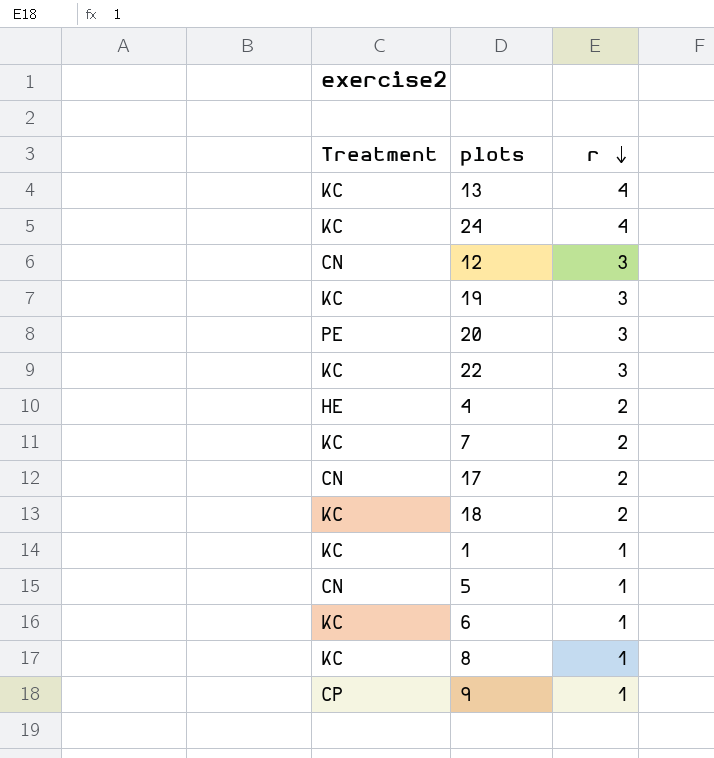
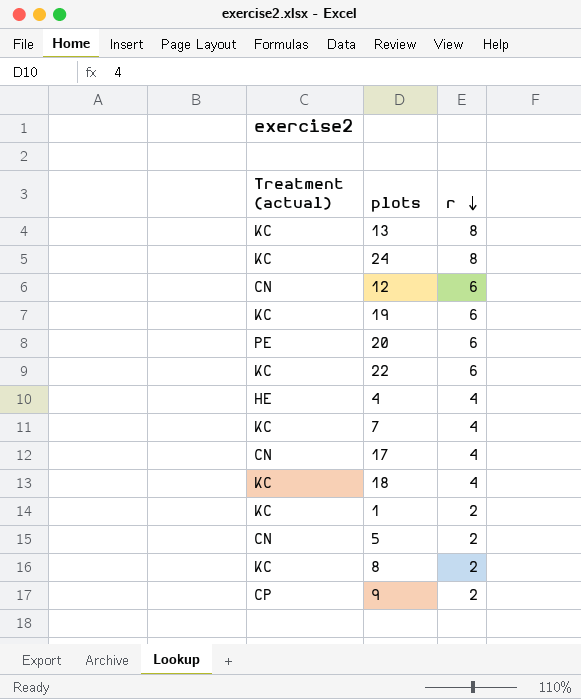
column name: Treatment -> Treatment (actual)
row 6: KC | 1 -> none
13 | r: 4 -> 8
24 | r: 4 -> 8
12 | r: 3 -> 6
19 | r: 3 -> 6
20 | r: 3 -> 6
22 | r: 3 -> 6
4 | r: 2 -> 4
7 | r: 2 -> 4
17 | r: 2 -> 4
18 | r: 2 -> 4
1 | r: 1 -> 2
5 | r: 1 -> 2
8 | r: 1 -> 2
9 | r: 1 -> 2

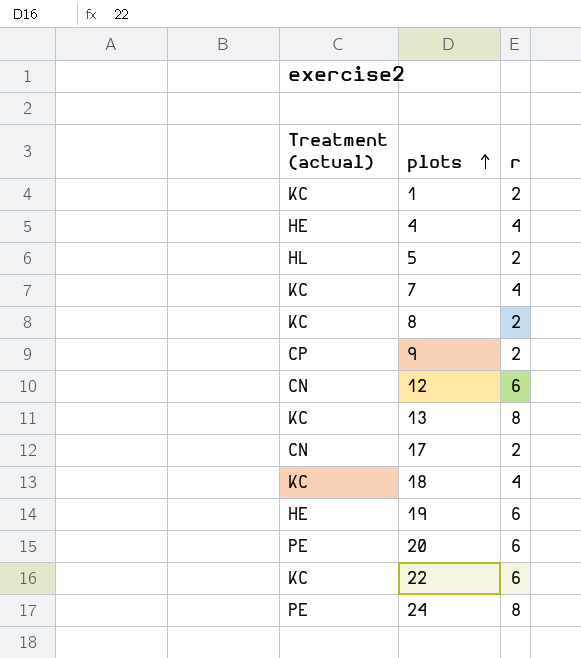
row order: r descending -> plots ascending
5 | Treatment (actual): CN -> HL
17 | r: 4 -> 2
19 | Treatment (actual): KC -> HE
24 | Treatment (actual): KC -> PE

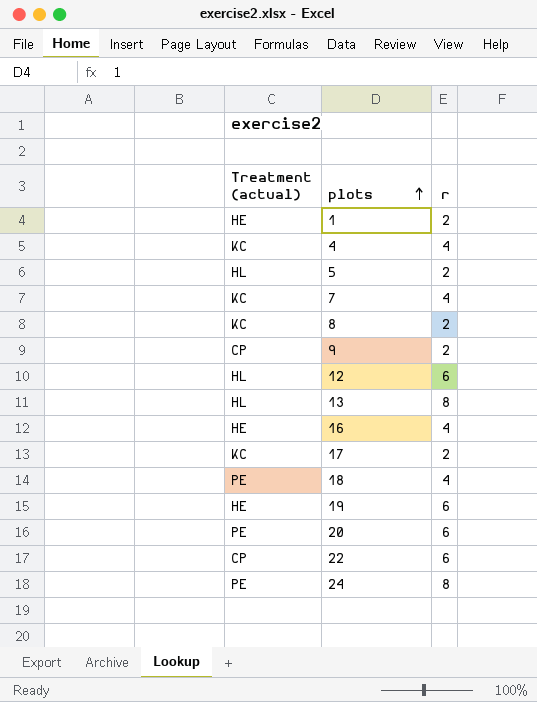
1 | Treatment (actual): KC -> HE
4 | Treatment (actual): HE -> KC
12 | Treatment (actual): CN -> HL
13 | Treatment (actual): KC -> HL
row 16: none -> HE | 4
17 | Treatment (actual): CN -> KC
18 | Treatment (actual): KC -> PE
22 | Treatment (actual): KC -> CP

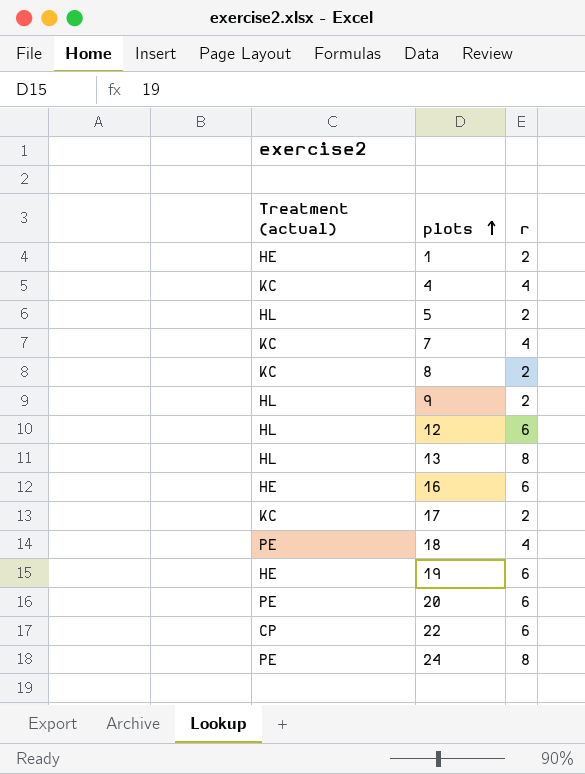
9 | Treatment (actual): CP -> HL
16 | r: 4 -> 6

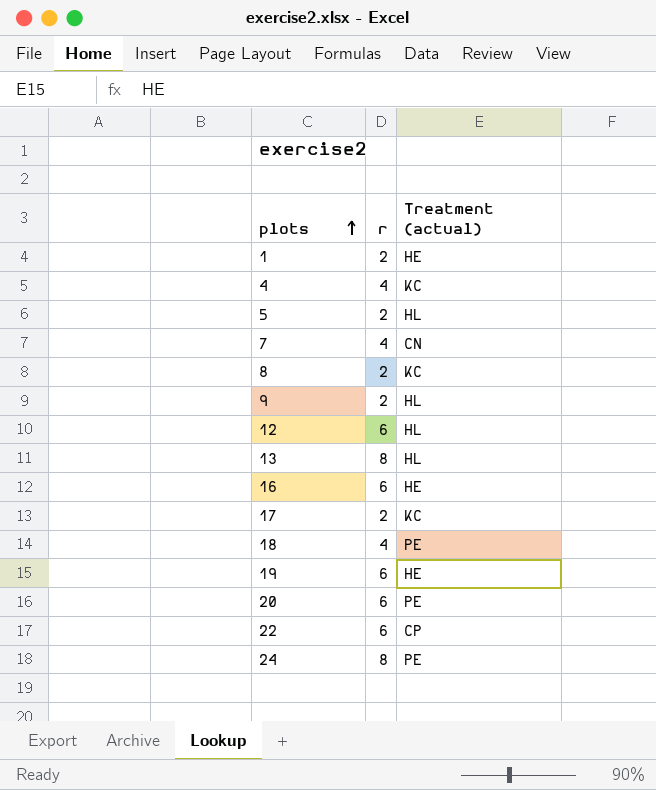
column Treatment (actual) | position: 1 -> 3
7 | Treatment (actual): KC -> CN

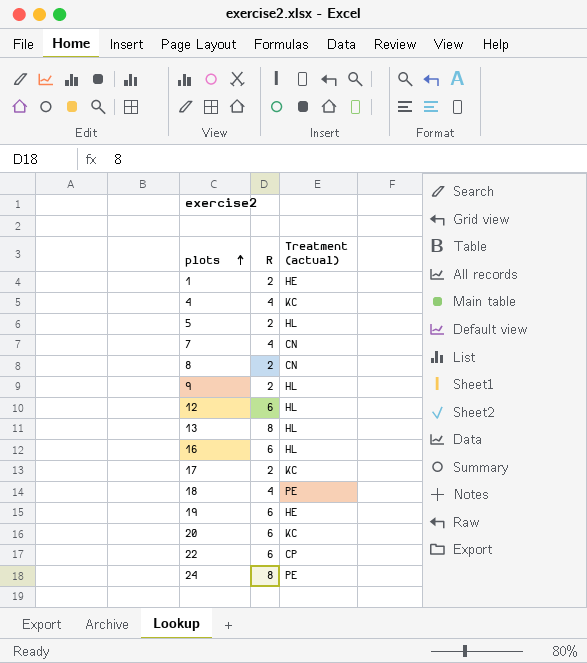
column name: r -> R
8 | Treatment (actual): KC -> CN
16 | Treatment (actual): HE -> HL
20 | Treatment (actual): PE -> KC

